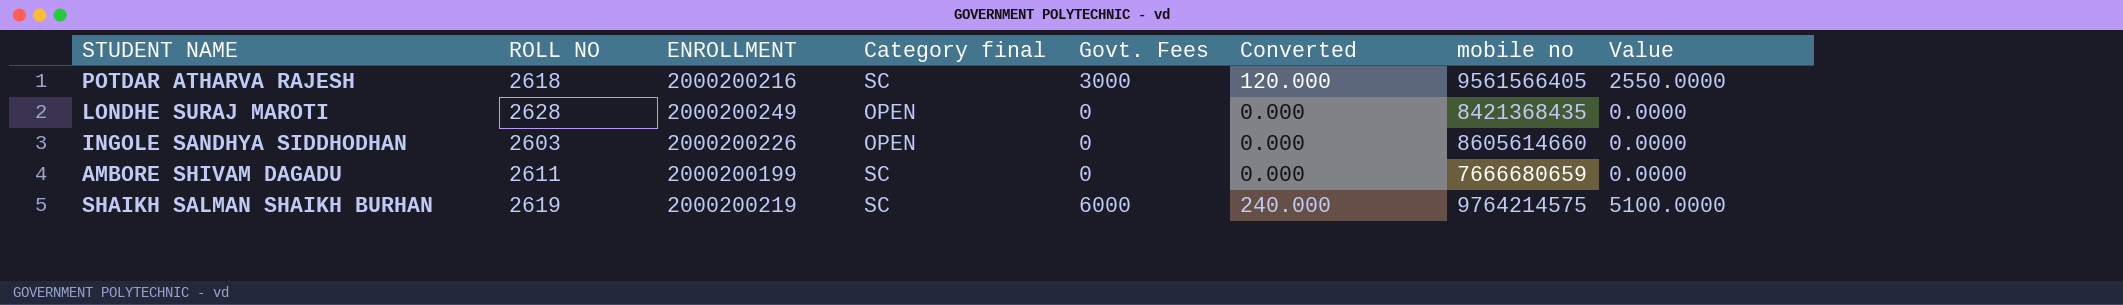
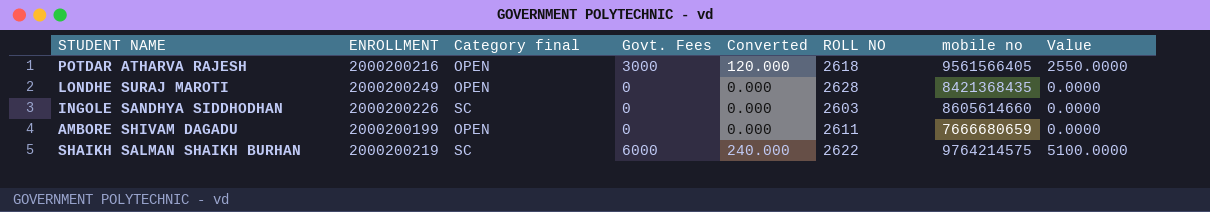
column ROLL NO | position: 2 -> 6
POTDAR ATHARVA RAJESH | Category final: SC -> OPEN
INGOLE SANDHYA SIDDHODHAN | Category final: OPEN -> SC
AMBORE SHIVAM DAGADU | Category final: SC -> OPEN
SHAIKH SALMAN SHAIKH BURHAN | ROLL NO: 2619 -> 2622

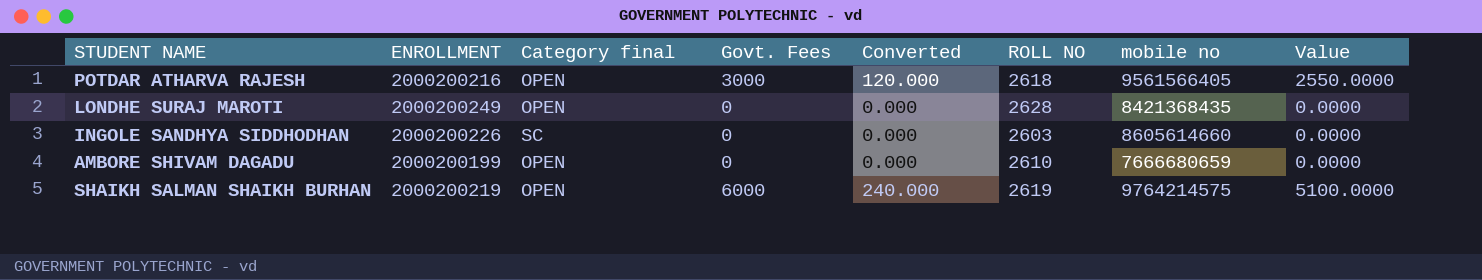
AMBORE SHIVAM DAGADU | ROLL NO: 2611 -> 2610
SHAIKH SALMAN SHAIKH BURHAN | Category final: SC -> OPEN
SHAIKH SALMAN SHAIKH BURHAN | ROLL NO: 2622 -> 2619

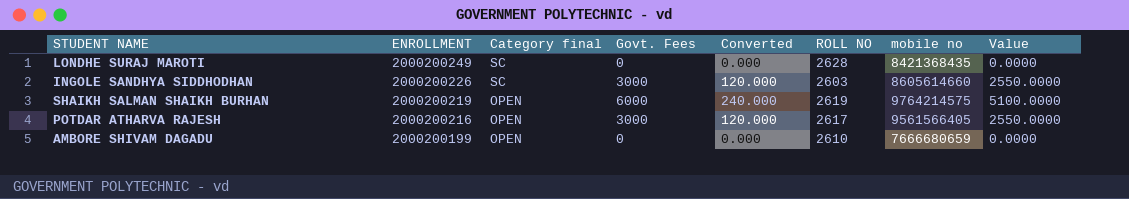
row order: none -> ENROLLMENT descending
LONDHE SURAJ MAROTI | Category final: OPEN -> SC
INGOLE SANDHYA SIDDHODHAN | Govt. Fees: 0 -> 3000
INGOLE SANDHYA SIDDHODHAN | Converted: 0.000 -> 120.000
INGOLE SANDHYA SIDDHODHAN | Value: 0.0000 -> 2550.0000
POTDAR ATHARVA RAJESH | ROLL NO: 2618 -> 2617

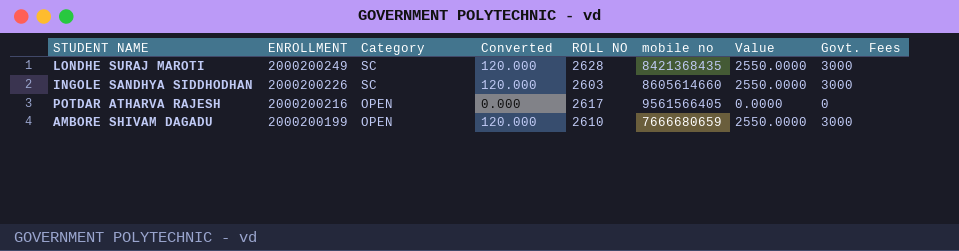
column name: Category final -> Category
column Govt. Fees | position: 4 -> 8
row SHAIKH SALMAN SHAIKH BURHAN: 2000200219 | OPEN | 6000 | 240.000 | 2619 | 9764214575 | 5100.0000 -> none
LONDHE SURAJ MAROTI | Converted: 0.000 -> 120.000
LONDHE SURAJ MAROTI | Value: 0.0000 -> 2550.0000
LONDHE SURAJ MAROTI | Govt. Fees: 0 -> 3000
POTDAR ATHARVA RAJESH | Converted: 120.000 -> 0.000
POTDAR ATHARVA RAJESH | Value: 2550.0000 -> 0.0000
POTDAR ATHARVA RAJESH | Govt. Fees: 3000 -> 0
AMBORE SHIVAM DAGADU | Converted: 0.000 -> 120.000
AMBORE SHIVAM DAGADU | Value: 0.0000 -> 2550.0000
AMBORE SHIVAM DAGADU | Govt. Fees: 0 -> 3000

